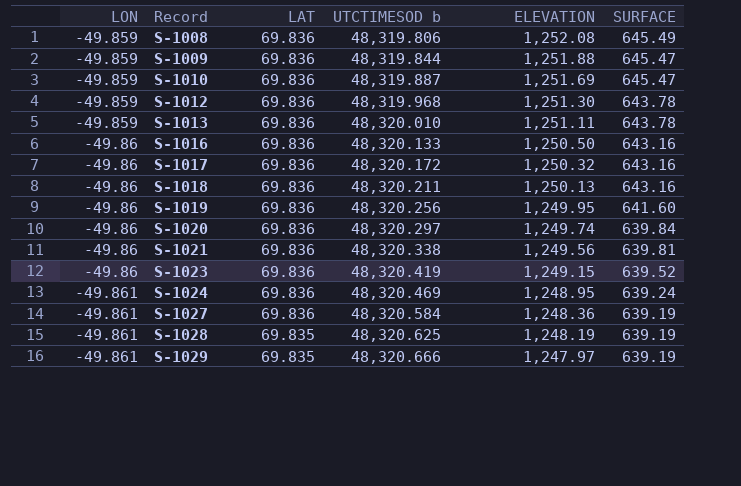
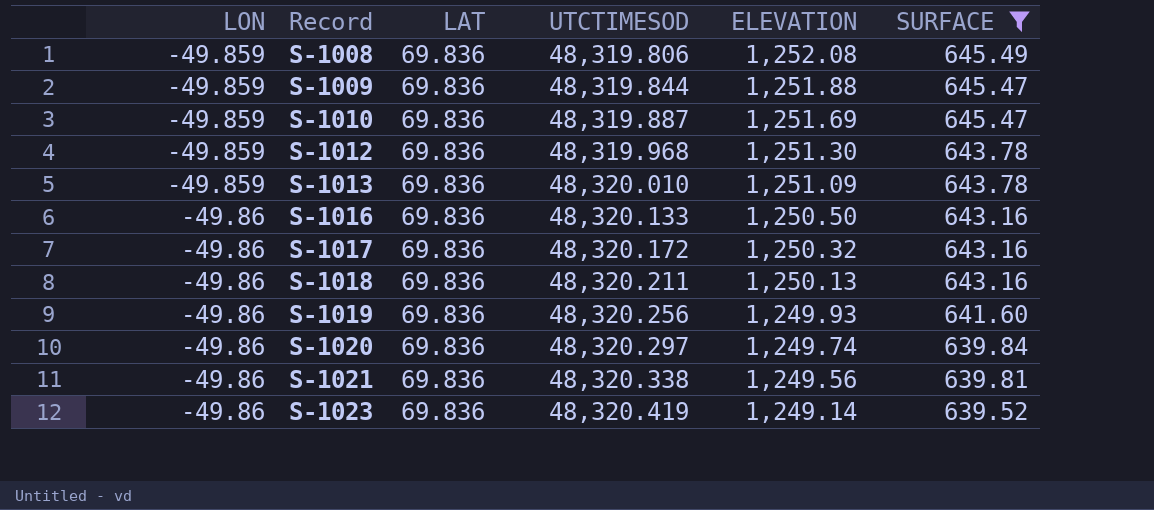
filter: none -> SURFACE >= 639.52
column name: UTCTIMESOD b -> UTCTIMESOD
S-1013 | ELEVATION: 1,251.11 -> 1,251.09
S-1019 | ELEVATION: 1,249.95 -> 1,249.93
S-1023 | ELEVATION: 1,249.15 -> 1,249.14

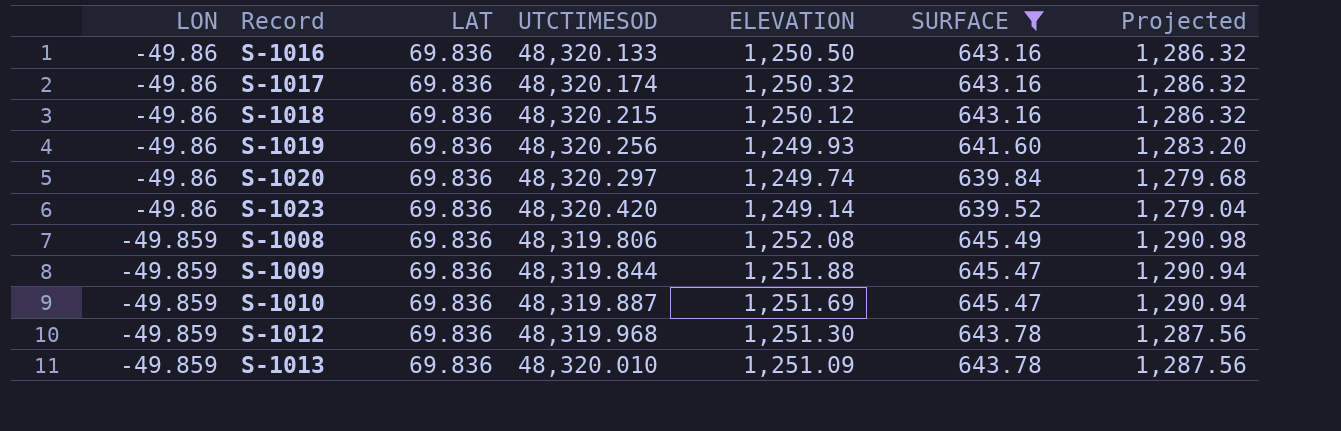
row order: LON descending -> LON ascending
column Projected | formula: none -> [SURFACE] * 2
row S-1021: -49.86 | 69.836 | 48,320.338 | 1,249.56 | 639.81 -> none
S-1017 | UTCTIMESOD: 48,320.172 -> 48,320.174
S-1018 | UTCTIMESOD: 48,320.211 -> 48,320.215
S-1018 | ELEVATION: 1,250.13 -> 1,250.12
S-1023 | UTCTIMESOD: 48,320.419 -> 48,320.420

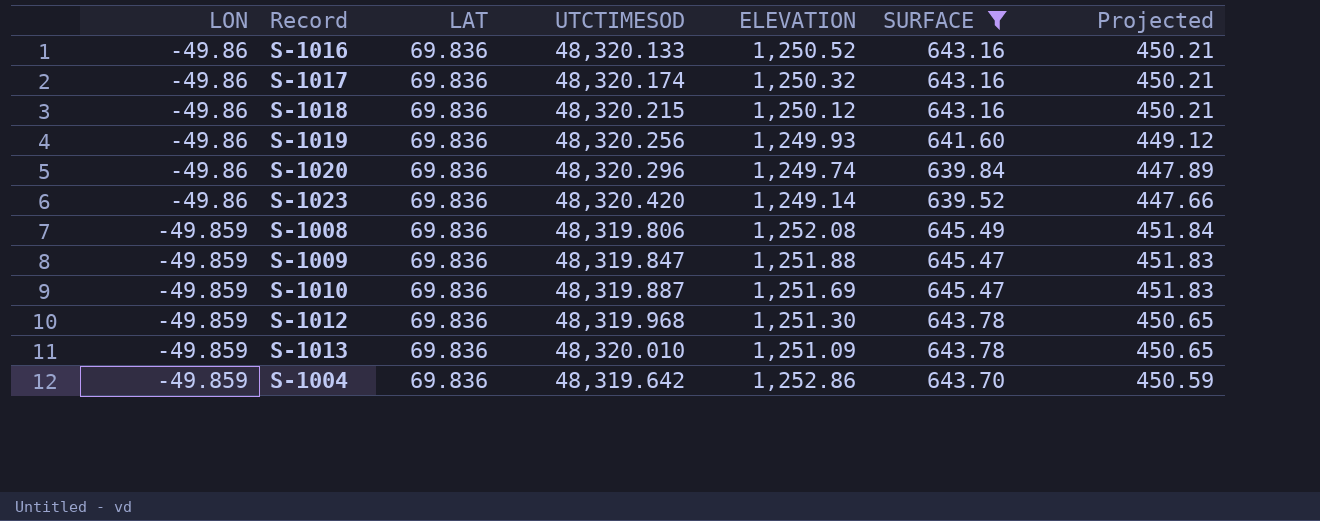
column Projected | formula: [SURFACE] * 2 -> [SURFACE] * 0.7
S-1016 | ELEVATION: 1,250.50 -> 1,250.52
S-1020 | UTCTIMESOD: 48,320.297 -> 48,320.296
S-1009 | UTCTIMESOD: 48,319.844 -> 48,319.847
row S-1004: none -> -49.859 | 69.836 | 48,319.642 | 1,252.86 | 643.70 | 450.59

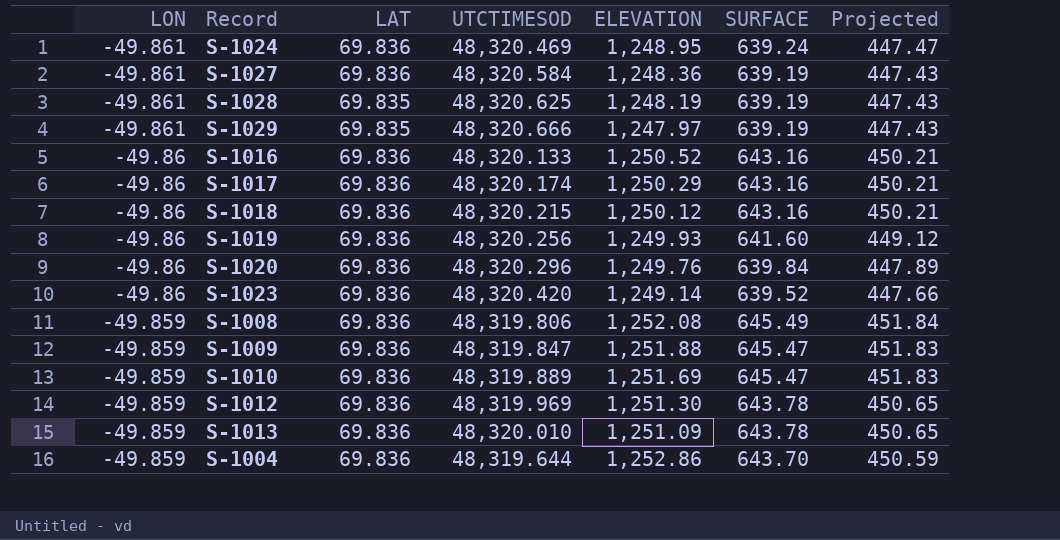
filter: SURFACE >= 639.52 -> none
S-1017 | ELEVATION: 1,250.32 -> 1,250.29
S-1020 | ELEVATION: 1,249.74 -> 1,249.76
S-1010 | UTCTIMESOD: 48,319.887 -> 48,319.889
S-1012 | UTCTIMESOD: 48,319.968 -> 48,319.969
S-1004 | UTCTIMESOD: 48,319.642 -> 48,319.644

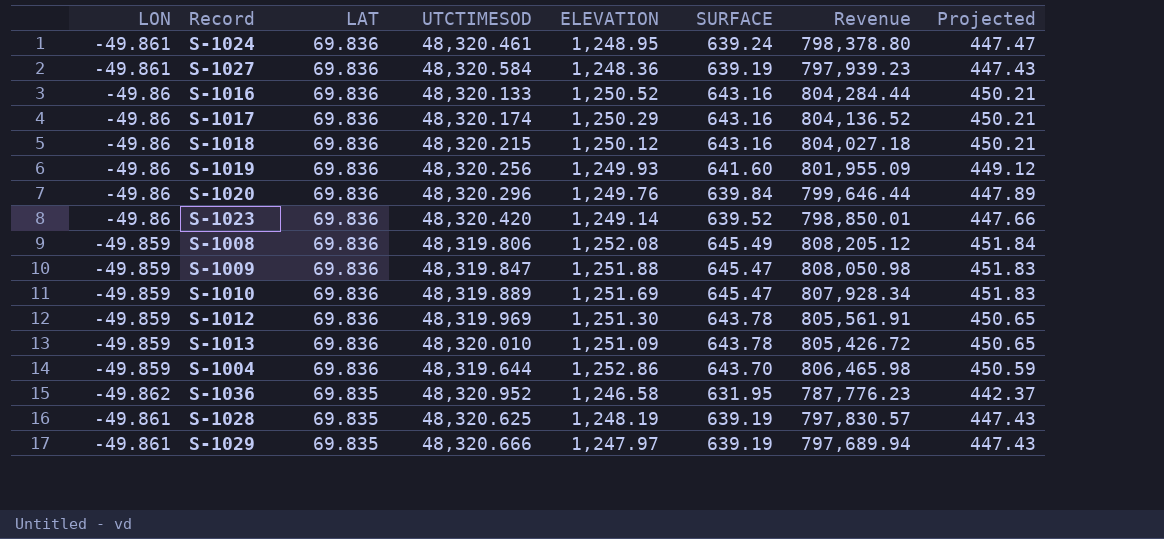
row order: LON ascending -> LAT descending
column Revenue | formula: none -> [ELEVATION] * [SURFACE]
S-1024 | UTCTIMESOD: 48,320.469 -> 48,320.461
row S-1036: none -> -49.862 | 69.835 | 48,320.952 | 1,246.58 | 631.95 | 787,776.23 | 442.37

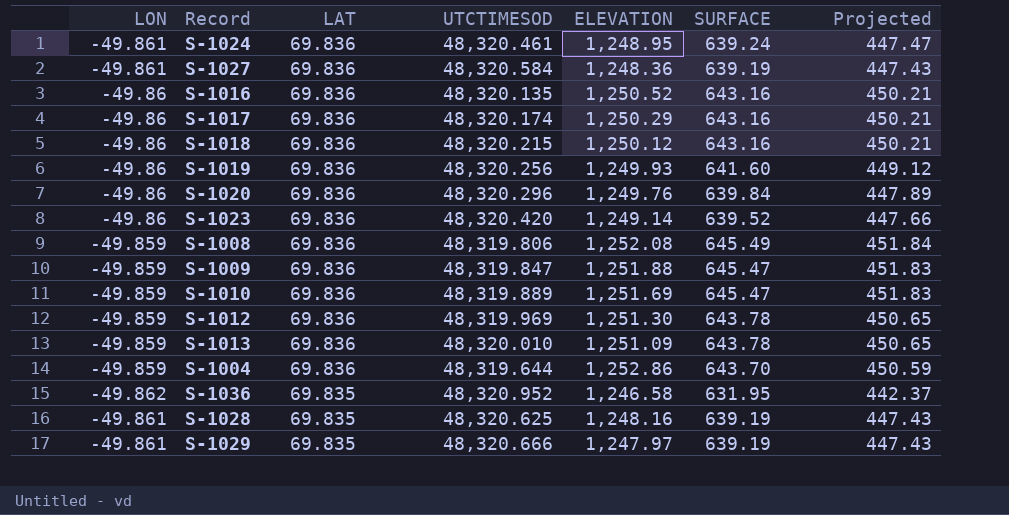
column Revenue | formula: [ELEVATION] * [SURFACE] -> none
S-1016 | UTCTIMESOD: 48,320.133 -> 48,320.135
S-1028 | ELEVATION: 1,248.19 -> 1,248.16

